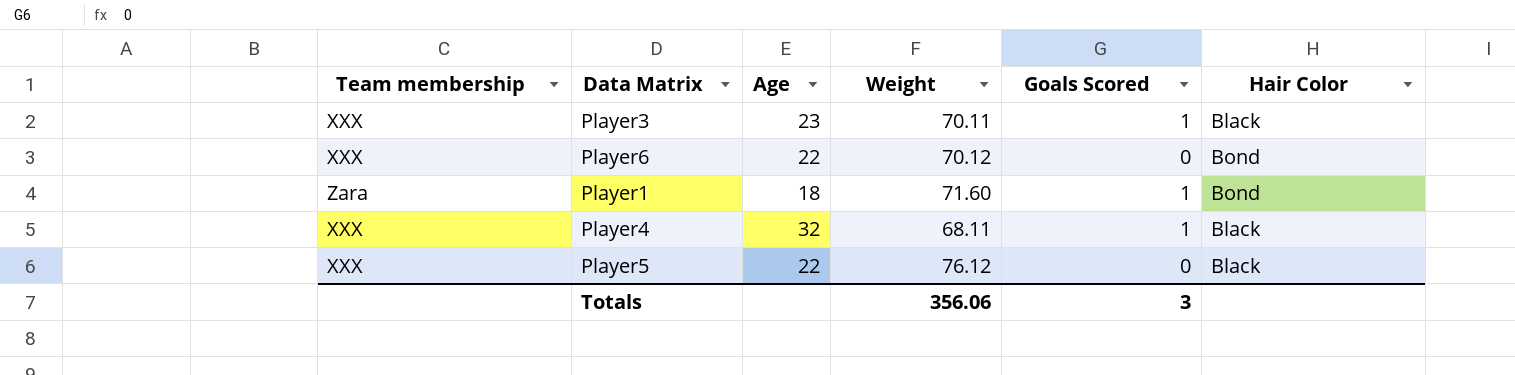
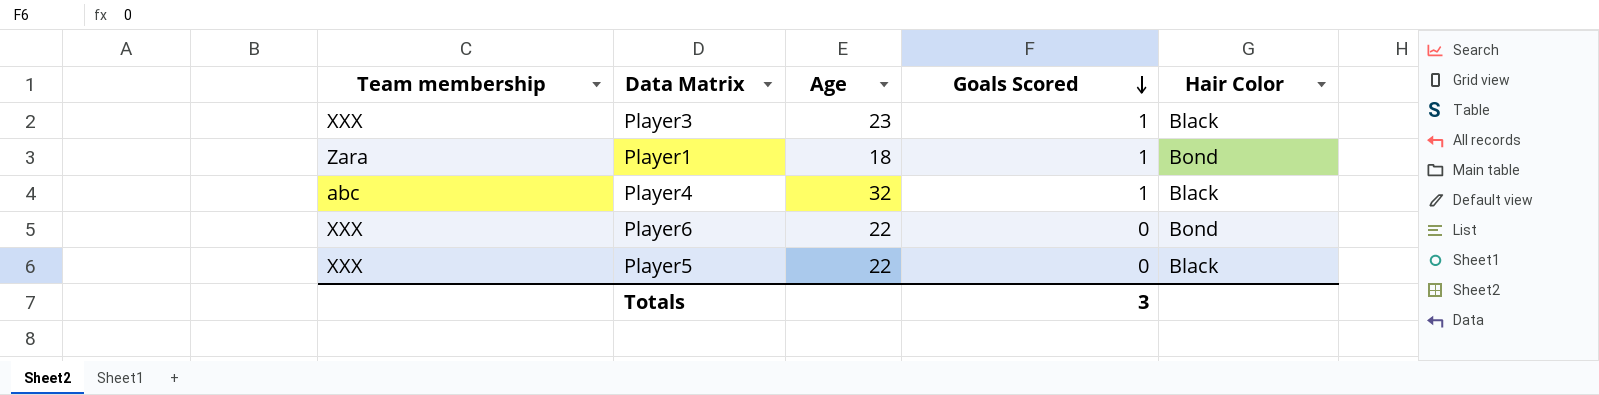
row order: none -> Goals Scored descending
column Weight | position: 4 -> none
Player4 | Team membership: XXX -> abc

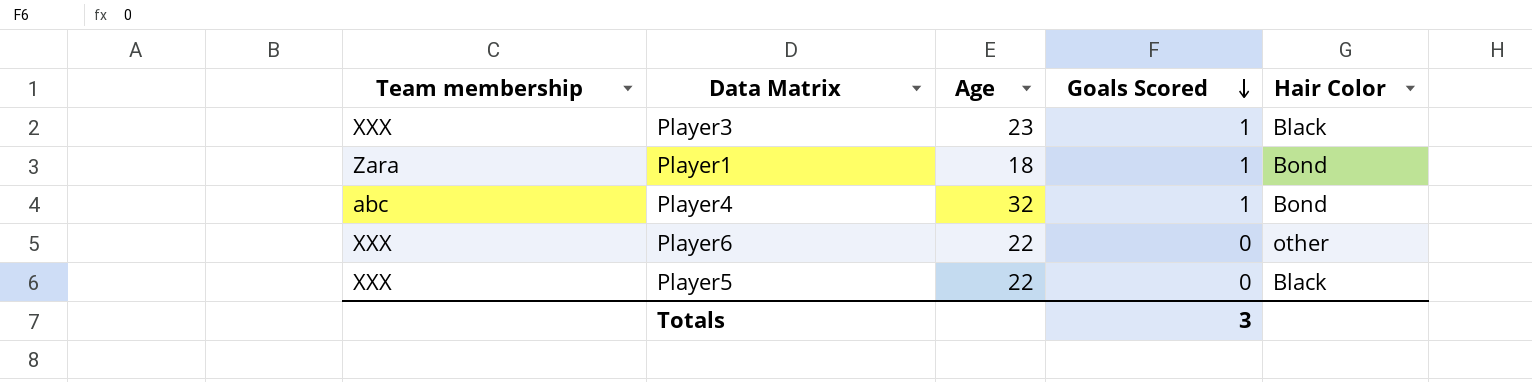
Player4 | Hair Color: Black -> Bond
Player6 | Hair Color: Bond -> other

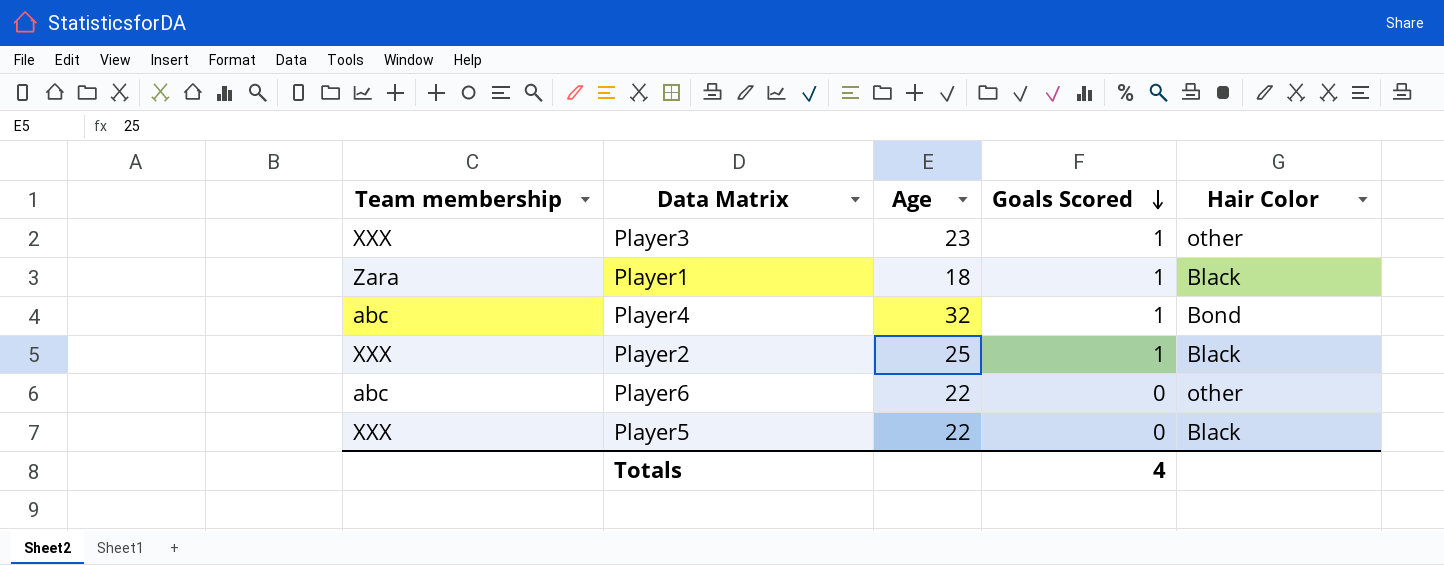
Player3 | Hair Color: Black -> other
Player1 | Hair Color: Bond -> Black
row Player2: none -> XXX | 25 | 1 | Black
Player6 | Team membership: XXX -> abc
Totals | Goals Scored: 3 -> 4

